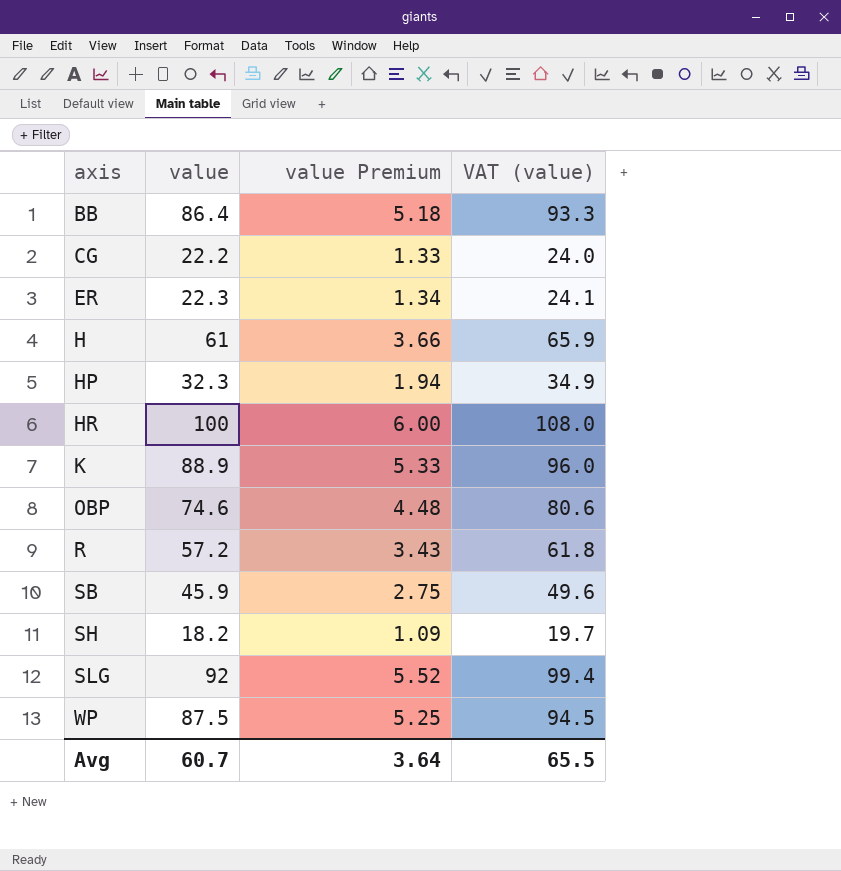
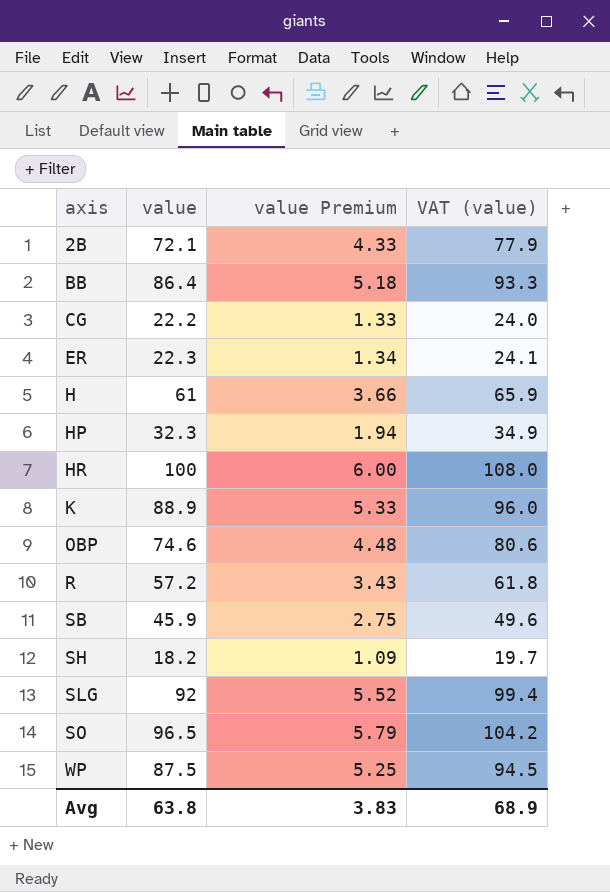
row 2B: none -> 72.1 | 4.33 | 77.9
row SO: none -> 96.5 | 5.79 | 104.2
Avg | value: 60.7 -> 63.8
Avg | value Premium: 3.64 -> 3.83
Avg | VAT (value): 65.5 -> 68.9

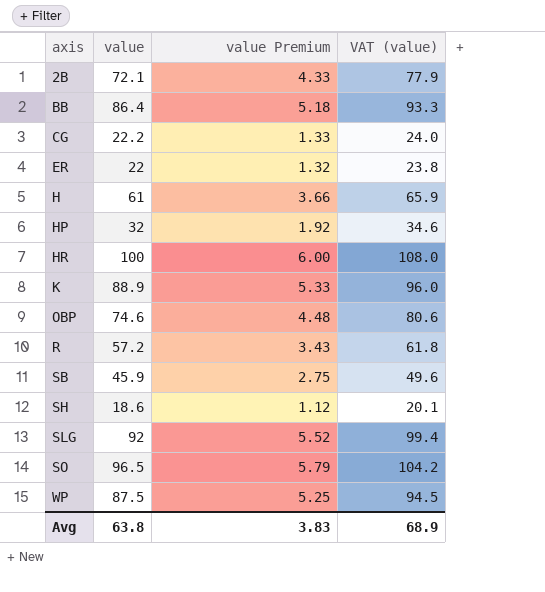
ER | value: 22.3 -> 22
ER | value Premium: 1.34 -> 1.32
ER | VAT (value): 24.1 -> 23.8
HP | value: 32.3 -> 32
HP | value Premium: 1.94 -> 1.92
HP | VAT (value): 34.9 -> 34.6
SH | value: 18.2 -> 18.6
SH | value Premium: 1.09 -> 1.12
SH | VAT (value): 19.7 -> 20.1

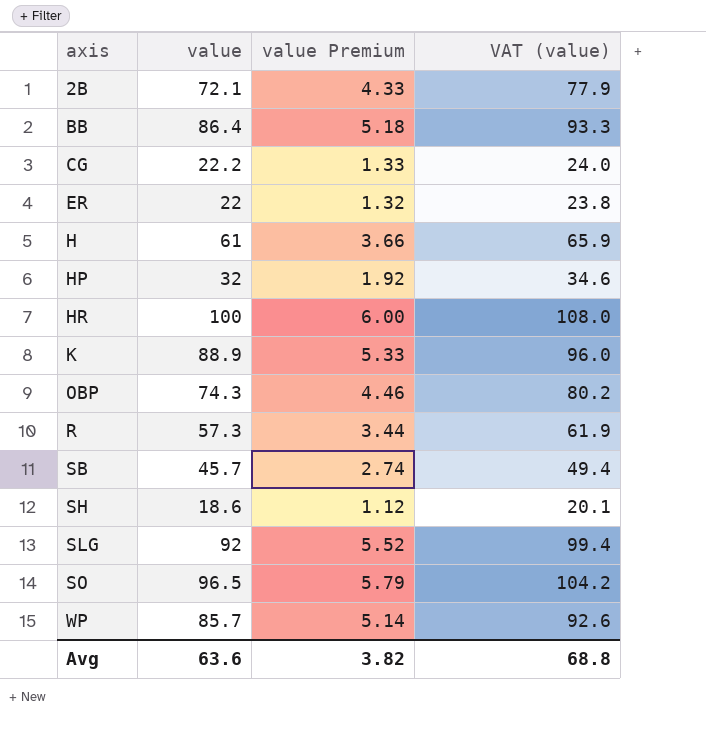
OBP | value: 74.6 -> 74.3
OBP | value Premium: 4.48 -> 4.46
OBP | VAT (value): 80.6 -> 80.2
R | value: 57.2 -> 57.3
R | value Premium: 3.43 -> 3.44
R | VAT (value): 61.8 -> 61.9
SB | value: 45.9 -> 45.7
SB | value Premium: 2.75 -> 2.74
SB | VAT (value): 49.6 -> 49.4
WP | value: 87.5 -> 85.7
WP | value Premium: 5.25 -> 5.14
WP | VAT (value): 94.5 -> 92.6
Avg | value: 63.8 -> 63.6
Avg | value Premium: 3.83 -> 3.82
Avg | VAT (value): 68.9 -> 68.8

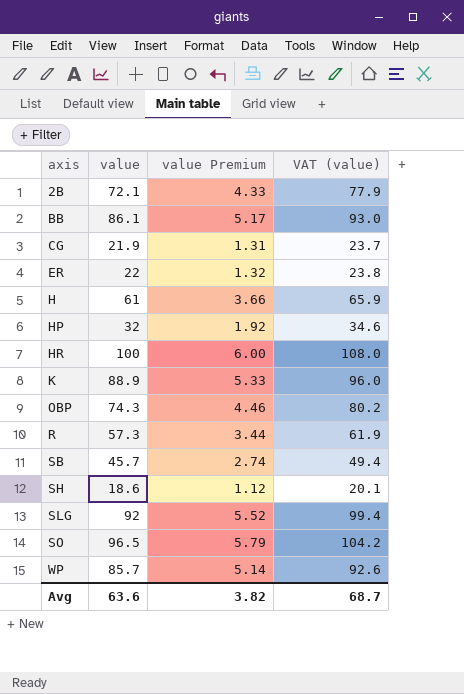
BB | value: 86.4 -> 86.1
BB | value Premium: 5.18 -> 5.17
BB | VAT (value): 93.3 -> 93.0
CG | value: 22.2 -> 21.9
CG | value Premium: 1.33 -> 1.31
CG | VAT (value): 24.0 -> 23.7
Avg | VAT (value): 68.8 -> 68.7

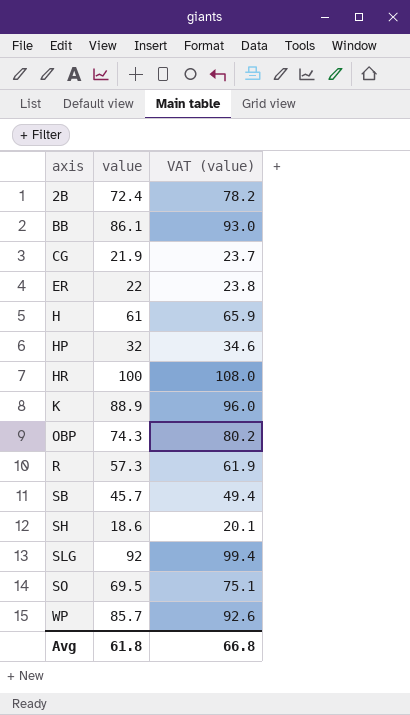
column value Premium | formula: [value] * 0.06 -> none
2B | value: 72.1 -> 72.4
2B | VAT (value): 77.9 -> 78.2
SO | value: 96.5 -> 69.5
SO | VAT (value): 104.2 -> 75.1
Avg | value: 63.6 -> 61.8
Avg | VAT (value): 68.7 -> 66.8

